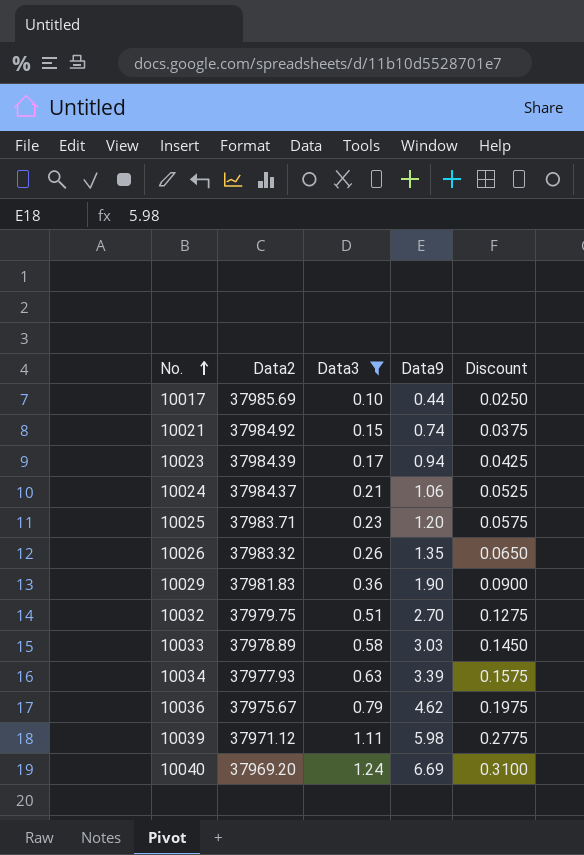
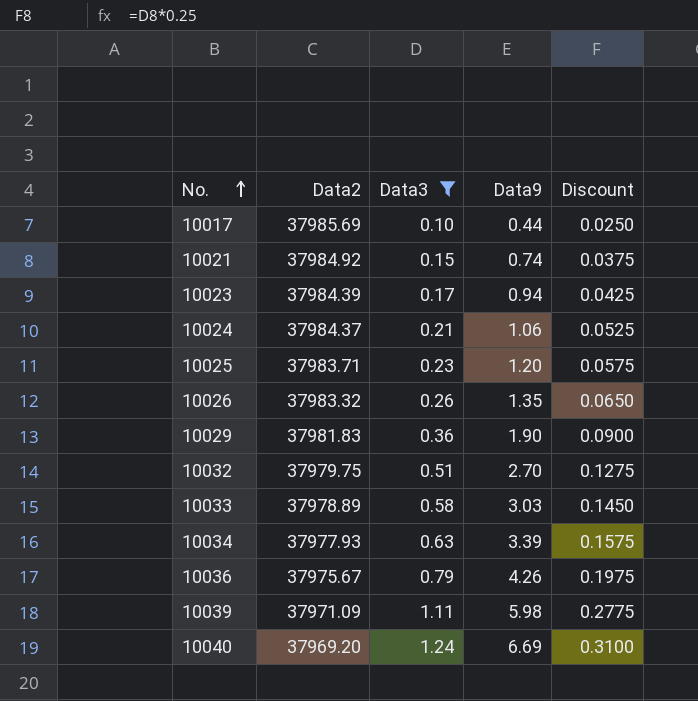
10036 | Data9: 4.62 -> 4.26
10039 | Data2: 37971.12 -> 37971.09

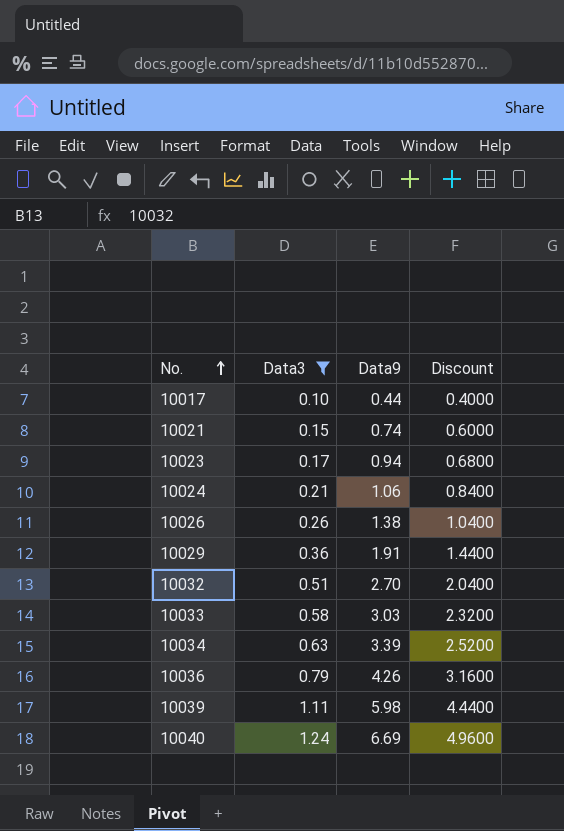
column Data2 | position: 2 -> none
column Discount | formula: [Data3] * 0.25 -> [Data3] * 4
row 10025: 37983.71 | 0.23 | 1.20 | 0.0575 -> none
10026 | Data9: 1.35 -> 1.38
10029 | Data9: 1.90 -> 1.91

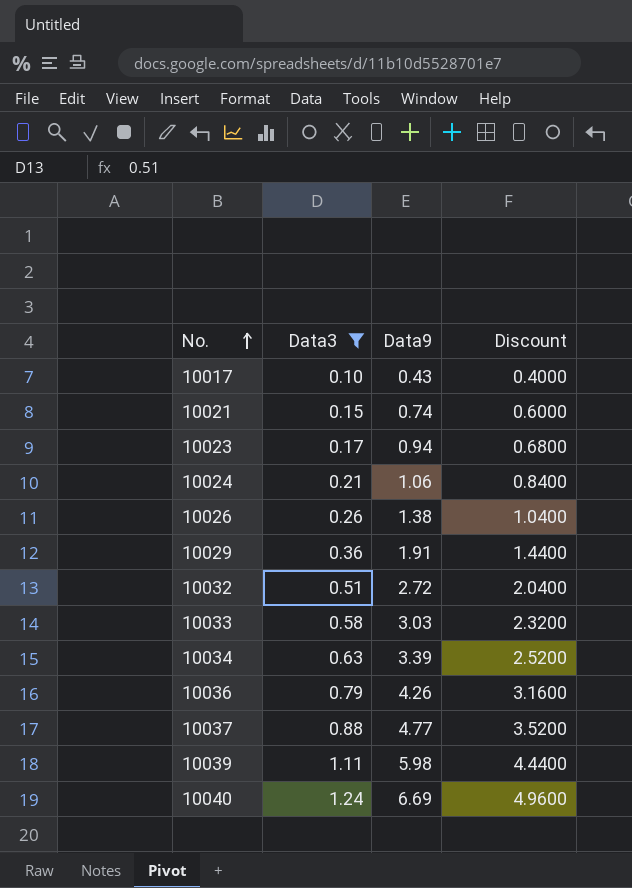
10017 | Data9: 0.44 -> 0.43
10032 | Data9: 2.70 -> 2.72
row 10037: none -> 0.88 | 4.77 | 3.5200

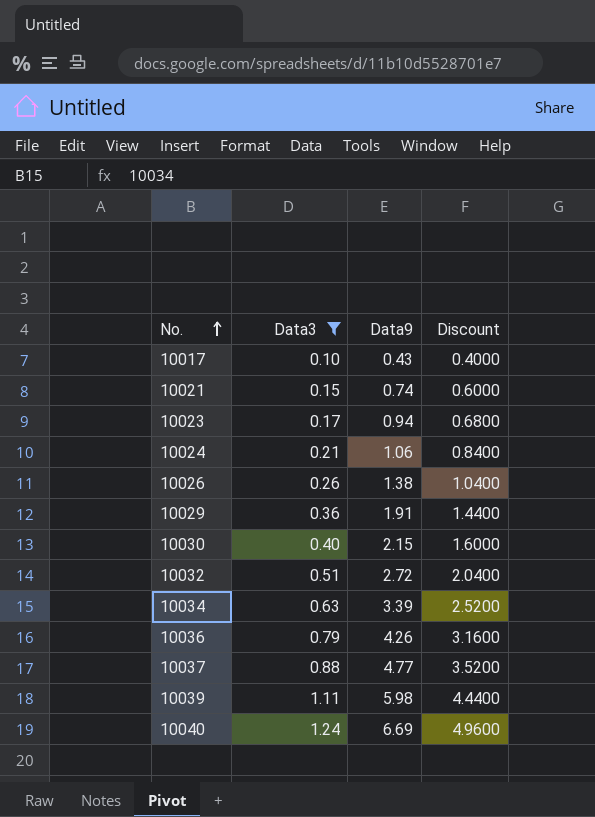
row 10033: 0.58 | 3.03 | 2.3200 -> none
row 10030: none -> 0.40 | 2.15 | 1.6000

